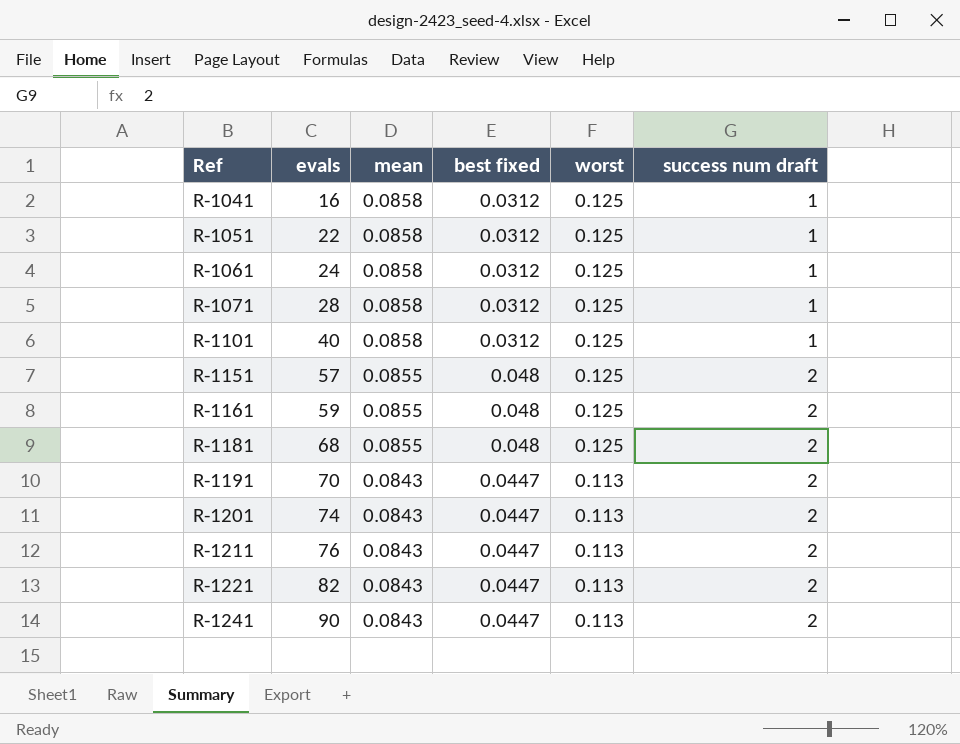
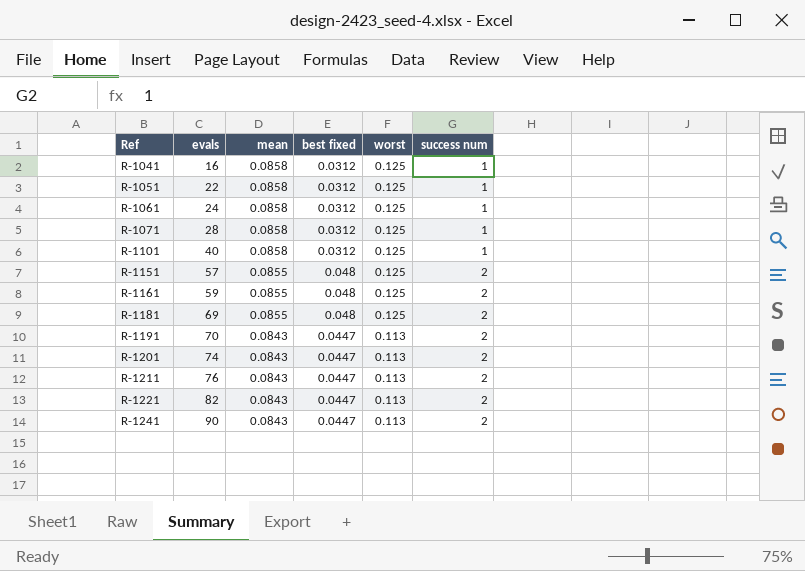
column name: success num draft -> success num
R-1181 | evals: 68 -> 69

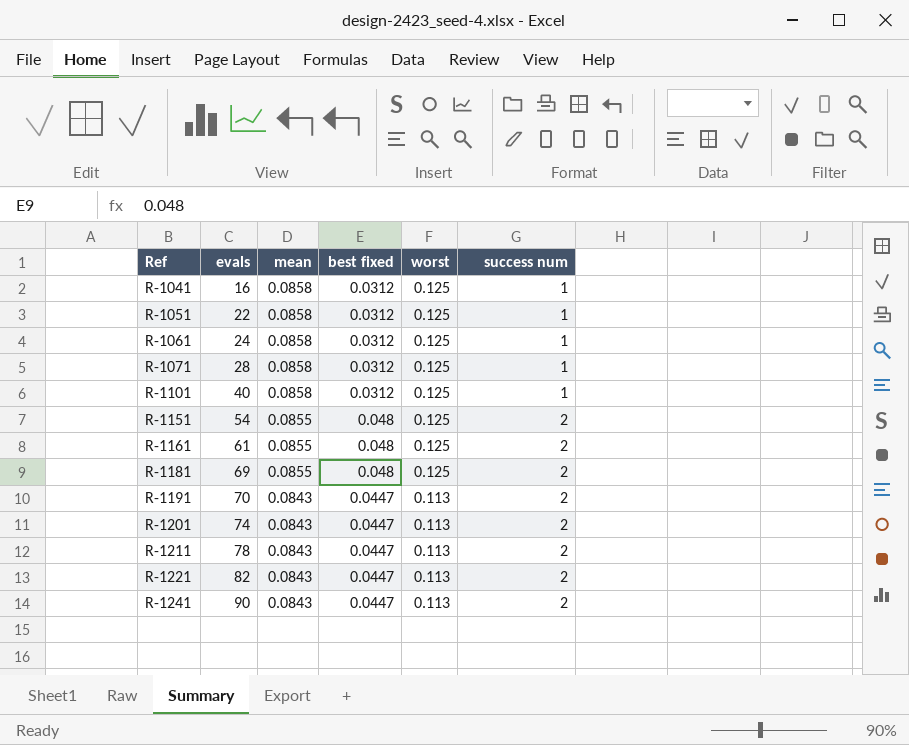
R-1151 | evals: 57 -> 54
R-1161 | evals: 59 -> 61
R-1211 | evals: 76 -> 78

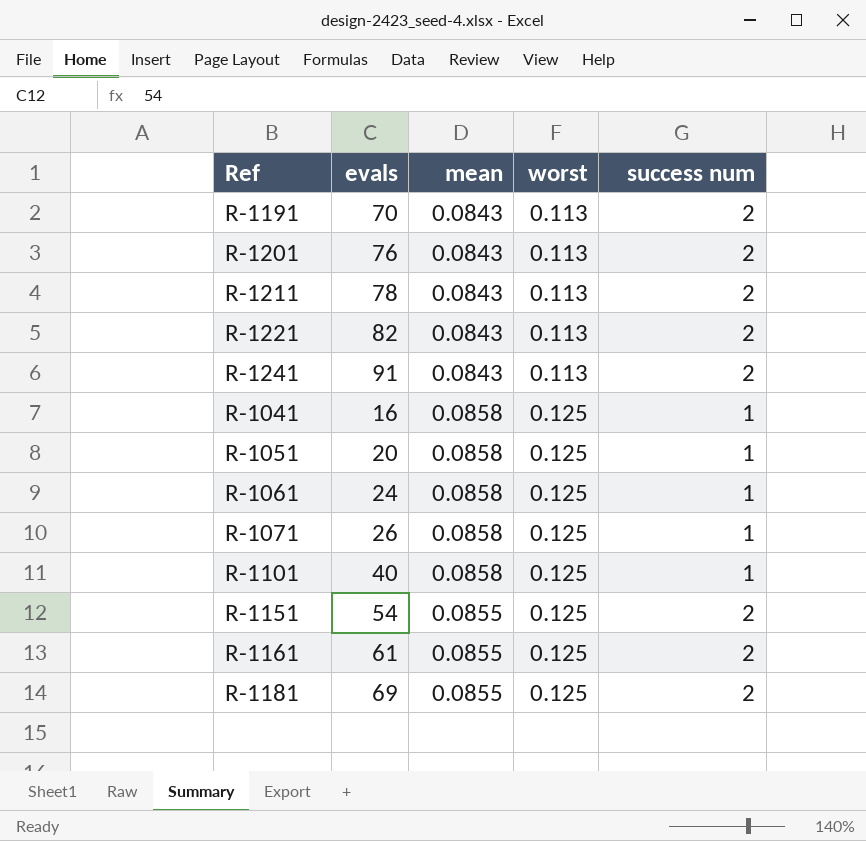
row order: Ref ascending -> worst ascending
column best fixed | position: 4 -> none
R-1201 | evals: 74 -> 76
R-1241 | evals: 90 -> 91
R-1051 | evals: 22 -> 20
R-1071 | evals: 28 -> 26

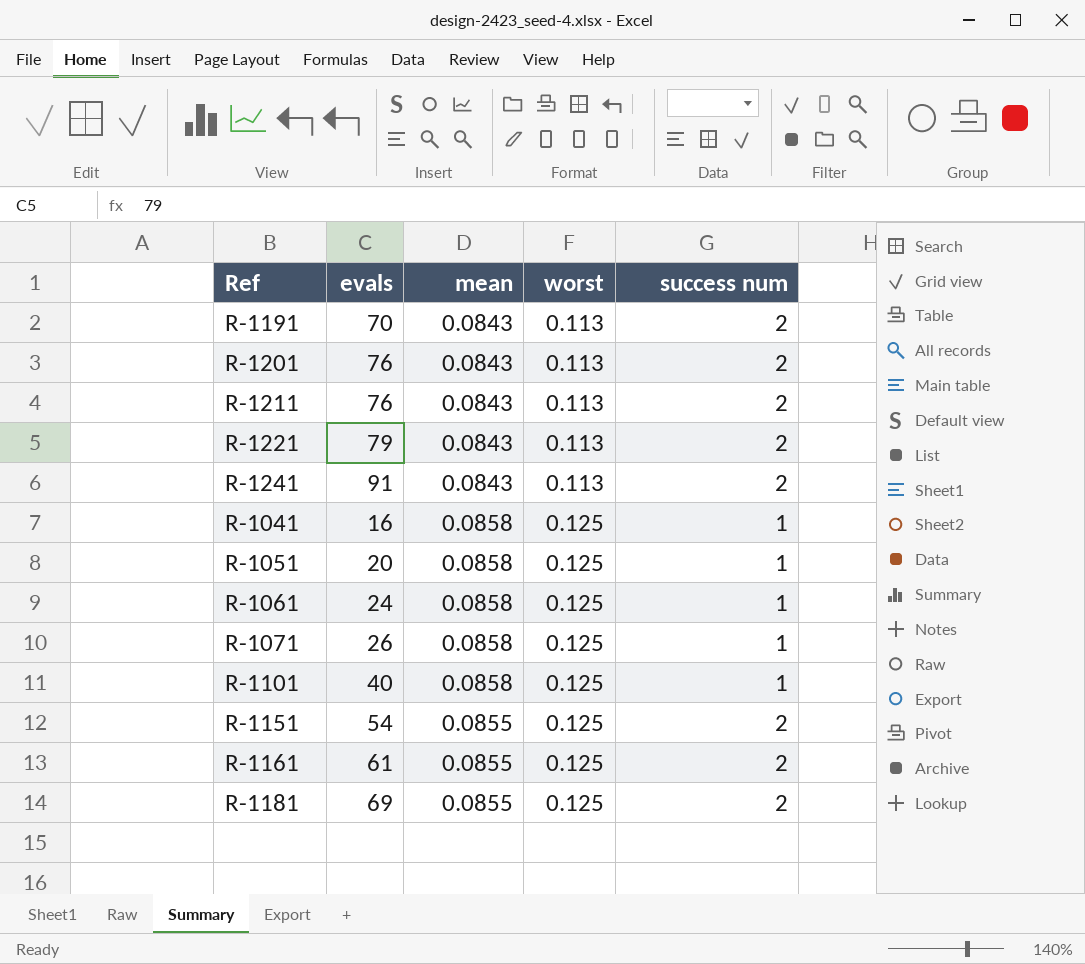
R-1211 | evals: 78 -> 76
R-1221 | evals: 82 -> 79

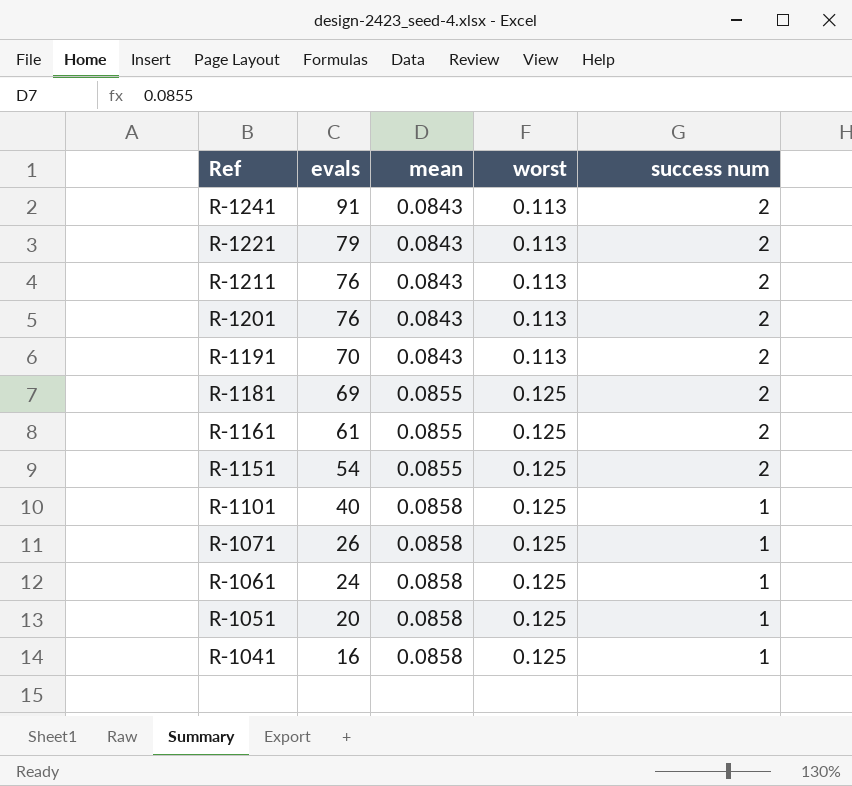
row order: worst ascending -> Ref descending

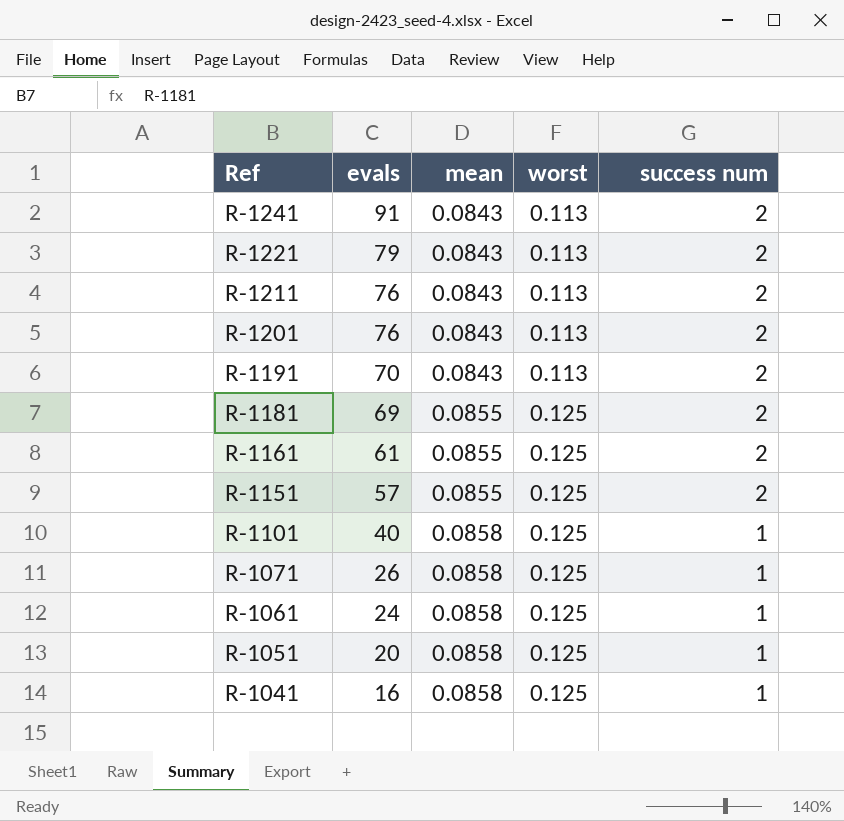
R-1151 | evals: 54 -> 57

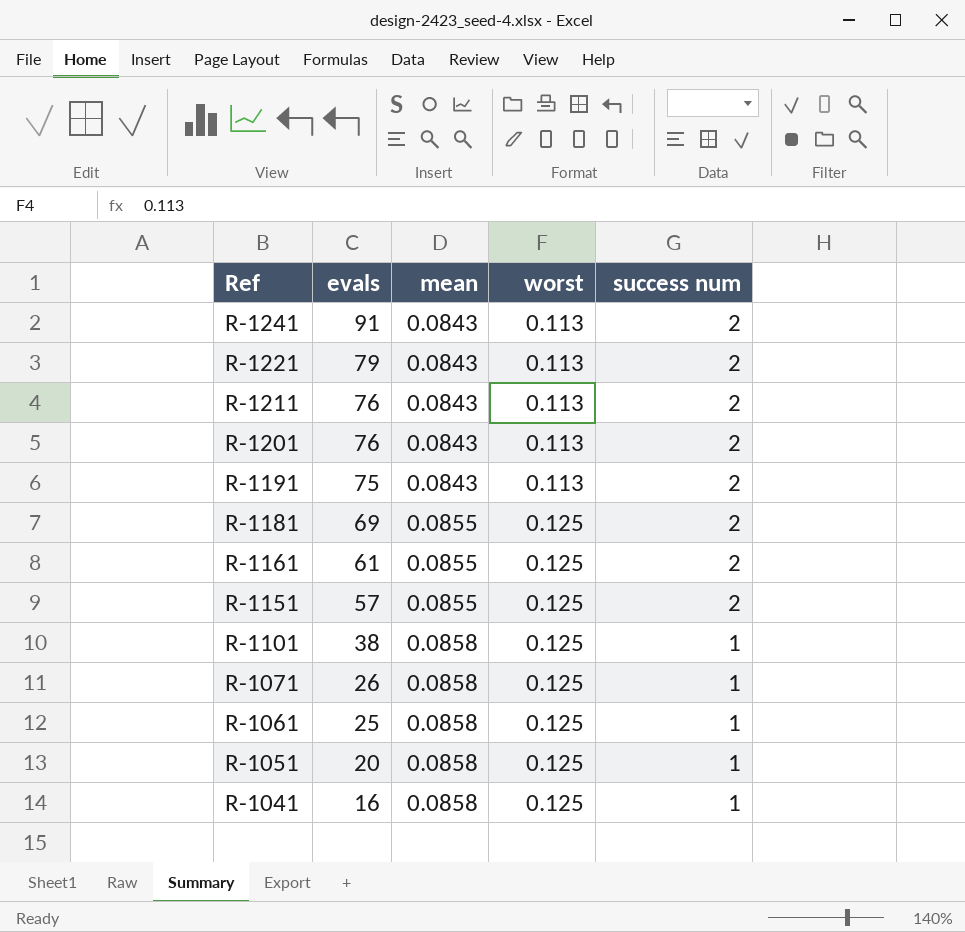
R-1191 | evals: 70 -> 75
R-1101 | evals: 40 -> 38
R-1061 | evals: 24 -> 25

